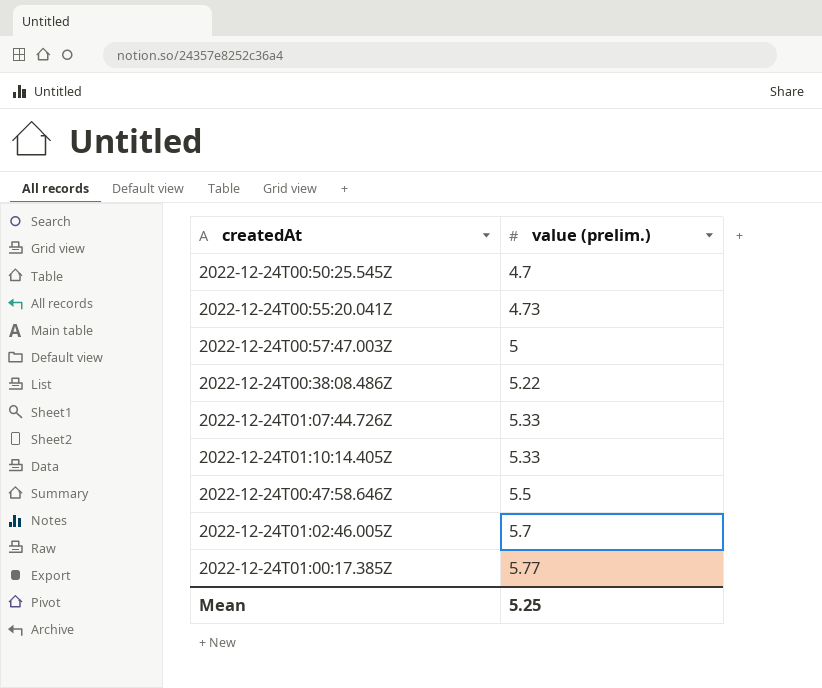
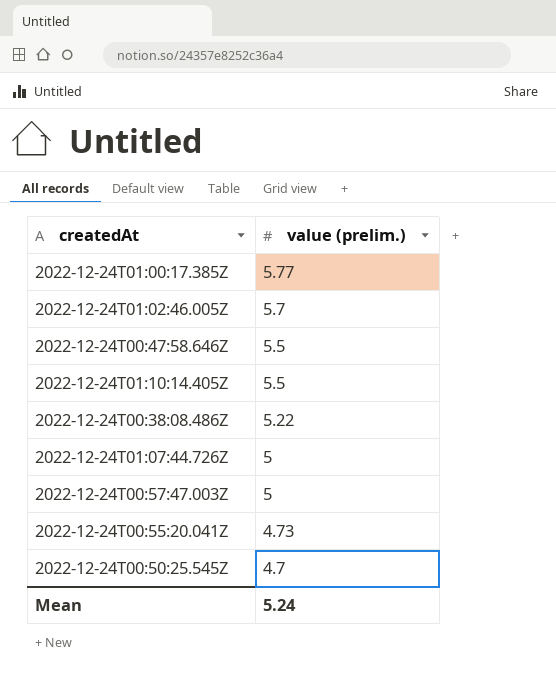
row order: value (prelim.) ascending -> value (prelim.) descending
2022-12-24T01:10:14.405Z | value (prelim.): 5.33 -> 5.5
2022-12-24T01:07:44.726Z | value (prelim.): 5.33 -> 5
Mean | value (prelim.): 5.25 -> 5.24

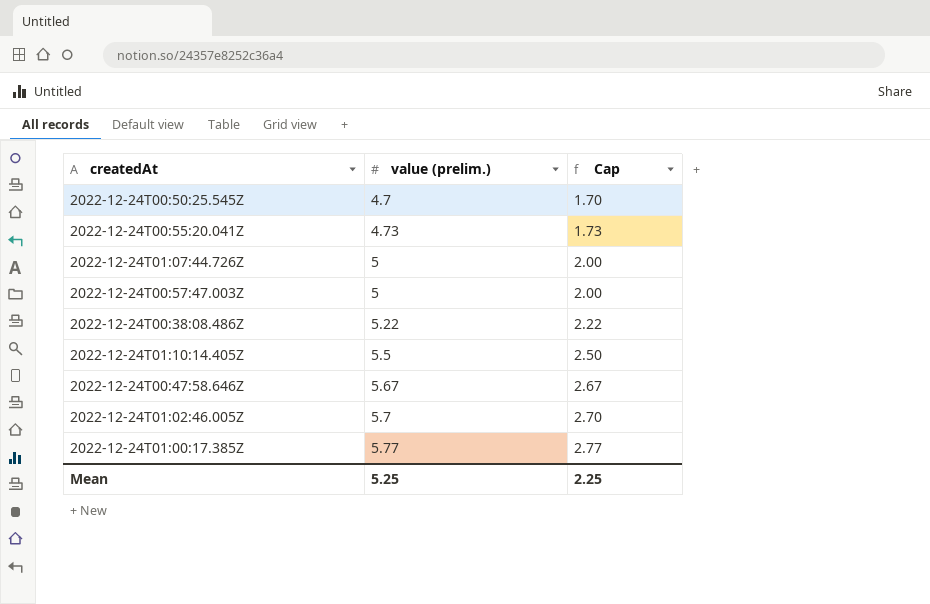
row order: value (prelim.) descending -> value (prelim.) ascending
column Cap | formula: none -> [value (prelim.)] - 3
2022-12-24T00:47:58.646Z | value (prelim.): 5.5 -> 5.67
Mean | value (prelim.): 5.24 -> 5.25

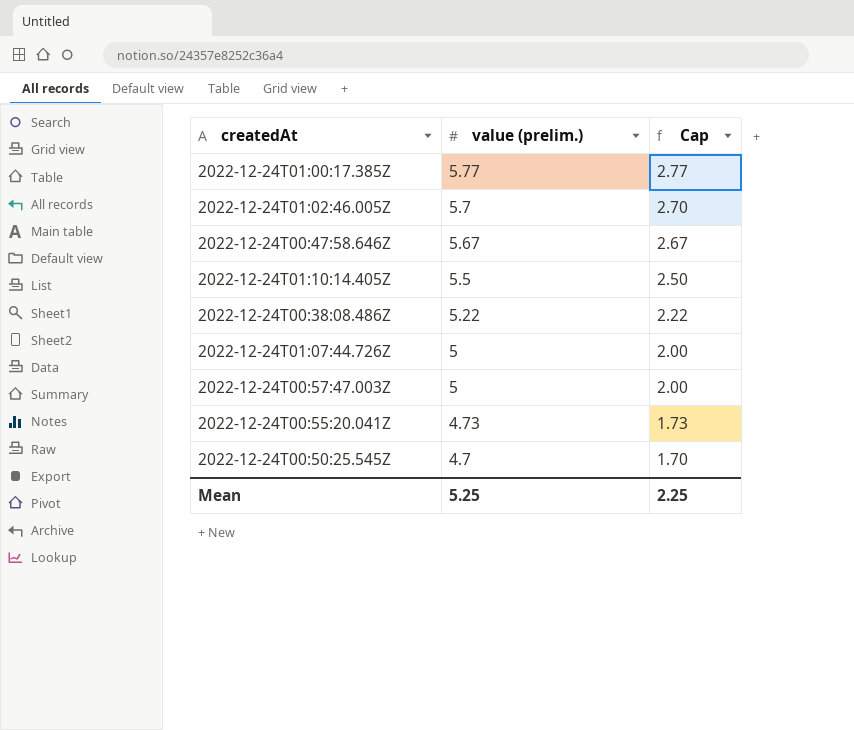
row order: value (prelim.) ascending -> value (prelim.) descending

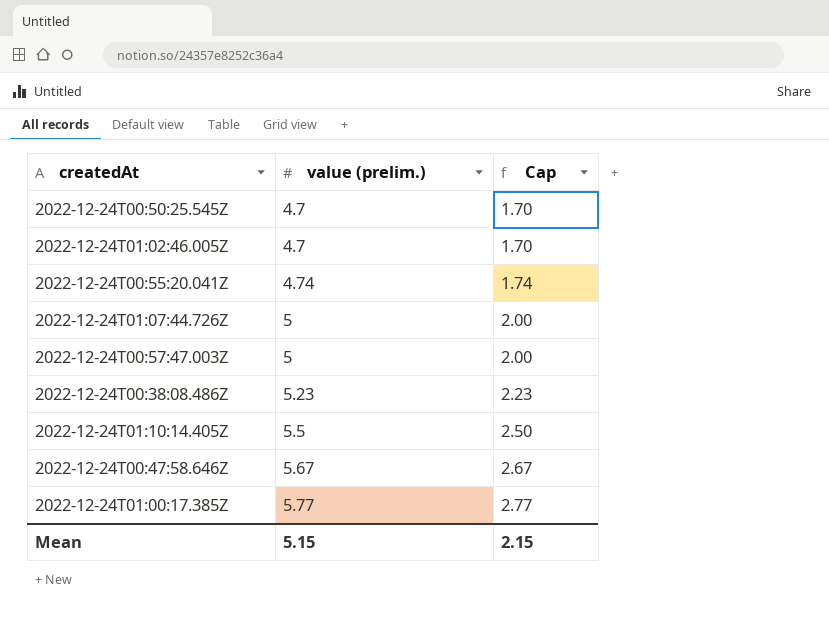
row order: value (prelim.) descending -> value (prelim.) ascending
2022-12-24T01:02:46.005Z | value (prelim.): 5.7 -> 4.7
2022-12-24T01:02:46.005Z | Cap: 2.70 -> 1.70
2022-12-24T00:55:20.041Z | value (prelim.): 4.73 -> 4.74
2022-12-24T00:55:20.041Z | Cap: 1.73 -> 1.74
2022-12-24T00:38:08.486Z | value (prelim.): 5.22 -> 5.23
2022-12-24T00:38:08.486Z | Cap: 2.22 -> 2.23
Mean | value (prelim.): 5.25 -> 5.15
Mean | Cap: 2.25 -> 2.15

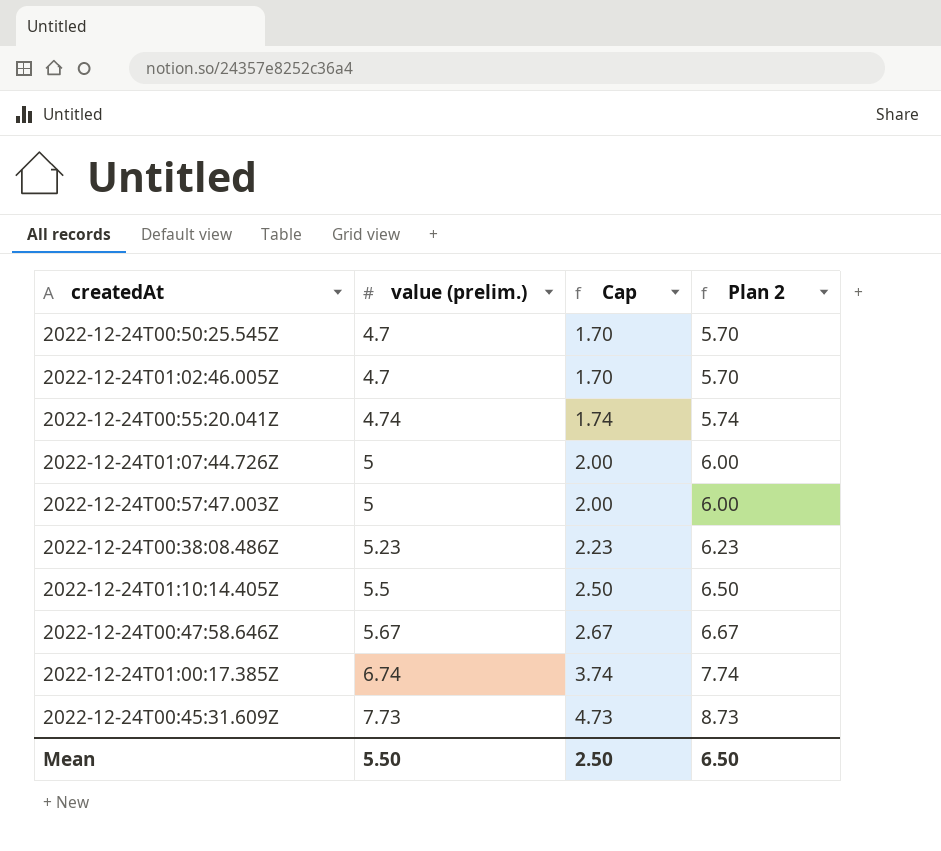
column Plan 2 | formula: none -> [value (prelim.)] + 1
2022-12-24T01:00:17.385Z | value (prelim.): 5.77 -> 6.74
2022-12-24T01:00:17.385Z | Cap: 2.77 -> 3.74
row 2022-12-24T00:45:31.609Z: none -> 7.73 | 4.73 | 8.73
Mean | value (prelim.): 5.15 -> 5.50
Mean | Cap: 2.15 -> 2.50

